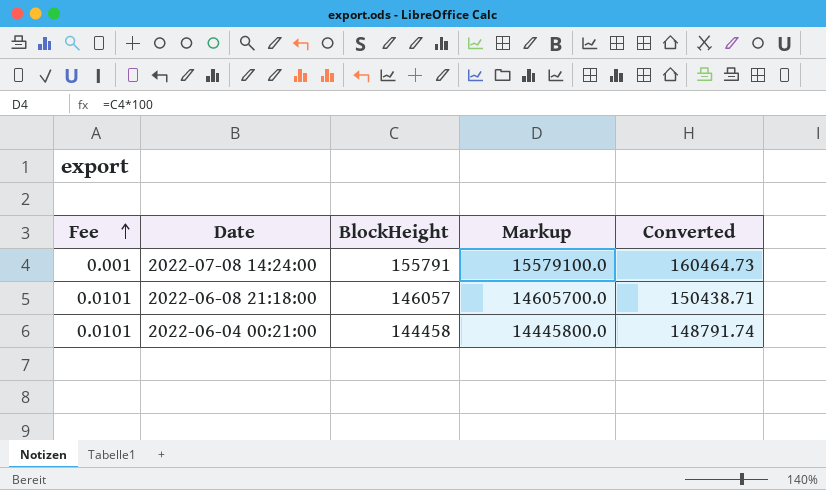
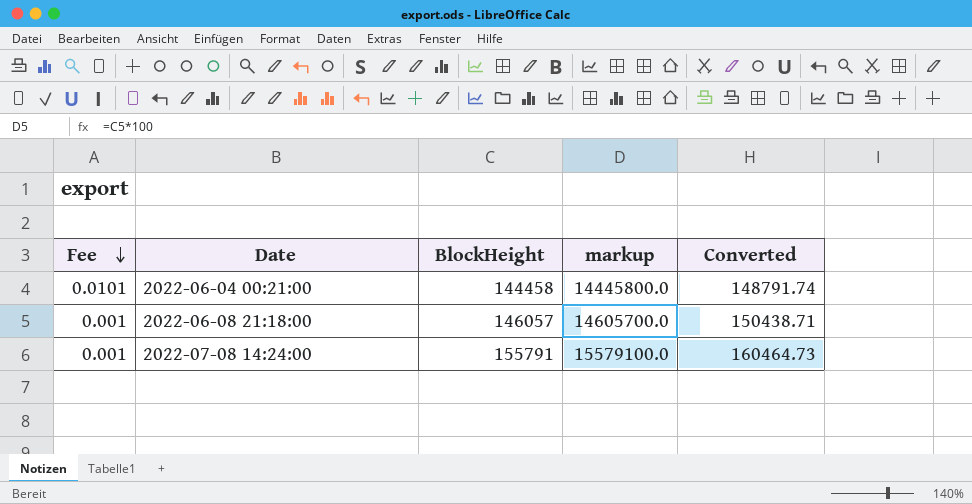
row order: Fee ascending -> Fee descending
column name: Markup -> markup
2022-06-08 21:18:00 | Fee: 0.0101 -> 0.001

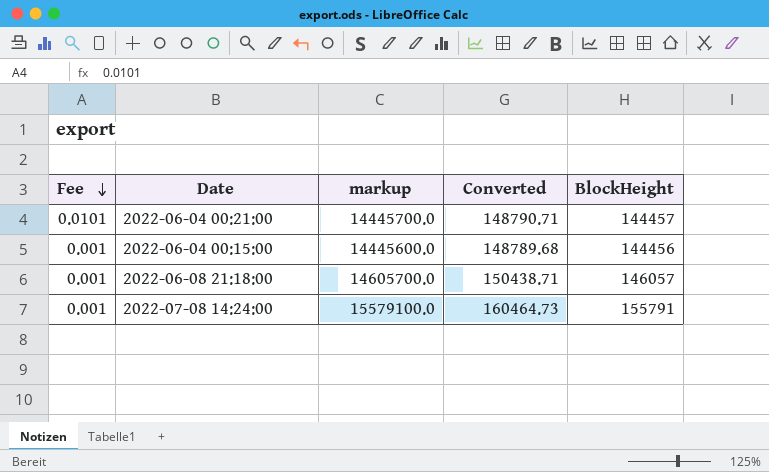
column BlockHeight | position: 3 -> 5
2022-06-04 00:21:00 | markup: 14445800.0 -> 14445700.0
2022-06-04 00:21:00 | Converted: 148791.74 -> 148790.71
2022-06-04 00:21:00 | BlockHeight: 144458 -> 144457
row 2022-06-04 00:15:00: none -> 0.001 | 14445600.0 | 148789.68 | 144456

